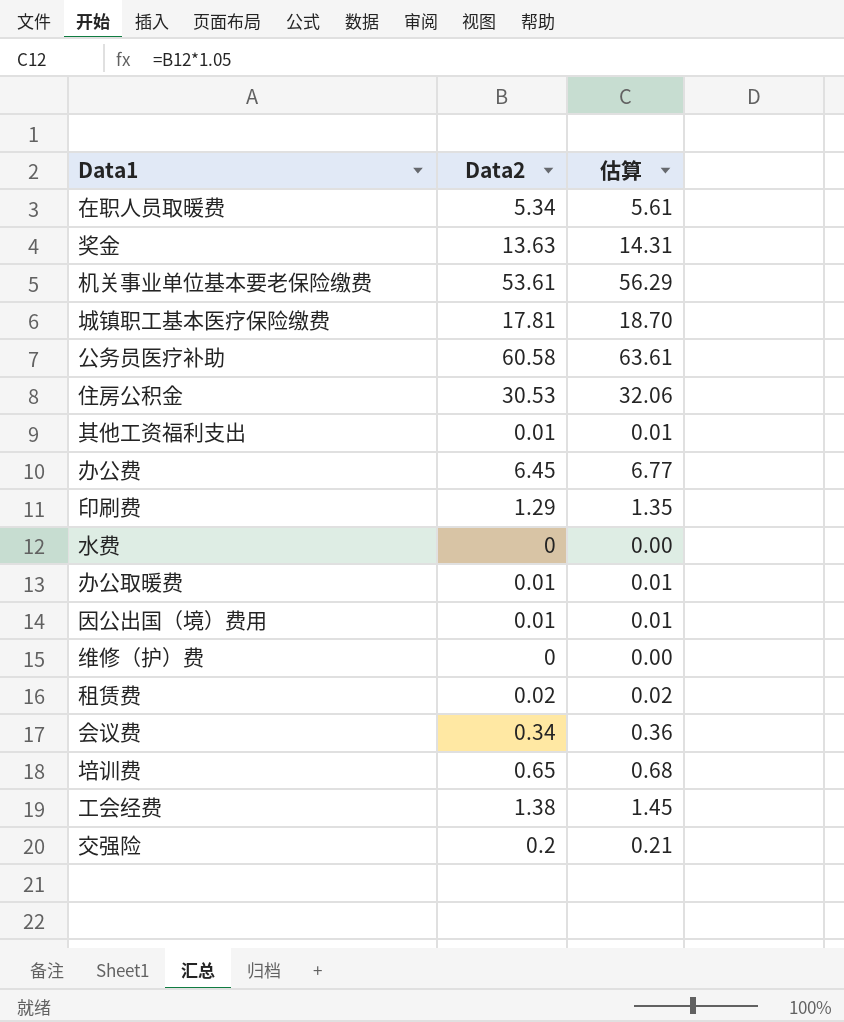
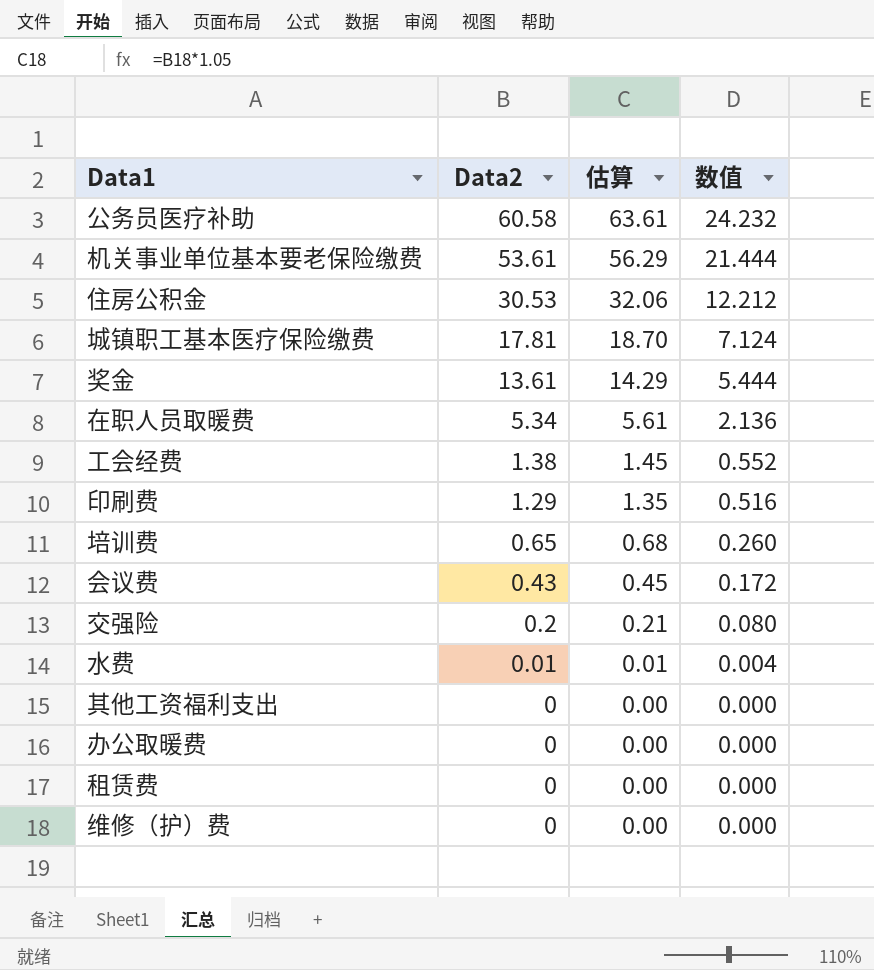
row order: none -> Data2 descending
column 数值 | formula: none -> [Data2] * 0.4
row 办公费: 6.45 | 6.77 -> none
row 因公出国（境）费用: 0.01 | 0.01 -> none
奖金 | Data2: 13.63 -> 13.61
奖金 | 估算: 14.31 -> 14.29
会议费 | Data2: 0.34 -> 0.43
会议费 | 估算: 0.36 -> 0.45
水费 | Data2: 0 -> 0.01
水费 | 估算: 0.00 -> 0.01
其他工资福利支出 | Data2: 0.01 -> 0
其他工资福利支出 | 估算: 0.01 -> 0.00
办公取暖费 | Data2: 0.01 -> 0
办公取暖费 | 估算: 0.01 -> 0.00
租赁费 | Data2: 0.02 -> 0
租赁费 | 估算: 0.02 -> 0.00

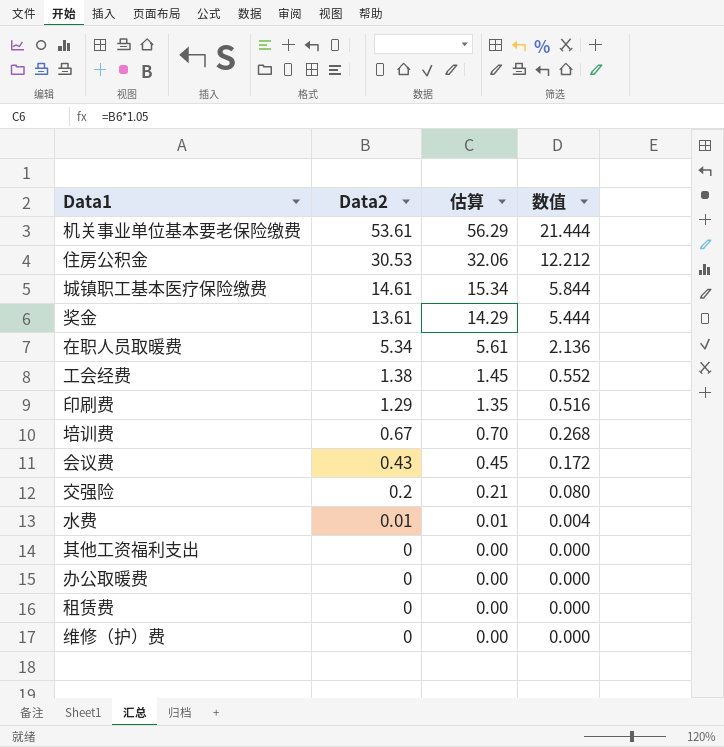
row 公务员医疗补助: 60.58 | 63.61 | 24.232 -> none
城镇职工基本医疗保险缴费 | Data2: 17.81 -> 14.61
城镇职工基本医疗保险缴费 | 估算: 18.70 -> 15.34
城镇职工基本医疗保险缴费 | 数值: 7.124 -> 5.844
培训费 | Data2: 0.65 -> 0.67
培训费 | 估算: 0.68 -> 0.70
培训费 | 数值: 0.260 -> 0.268

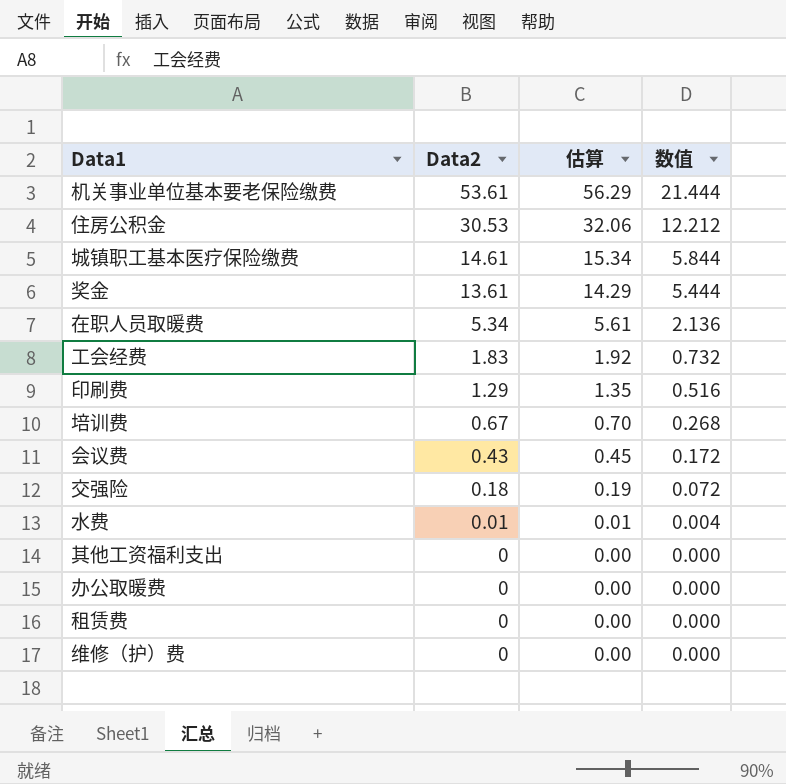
工会经费 | Data2: 1.38 -> 1.83
工会经费 | 估算: 1.45 -> 1.92
工会经费 | 数值: 0.552 -> 0.732
交强险 | Data2: 0.2 -> 0.18
交强险 | 估算: 0.21 -> 0.19
交强险 | 数值: 0.080 -> 0.072

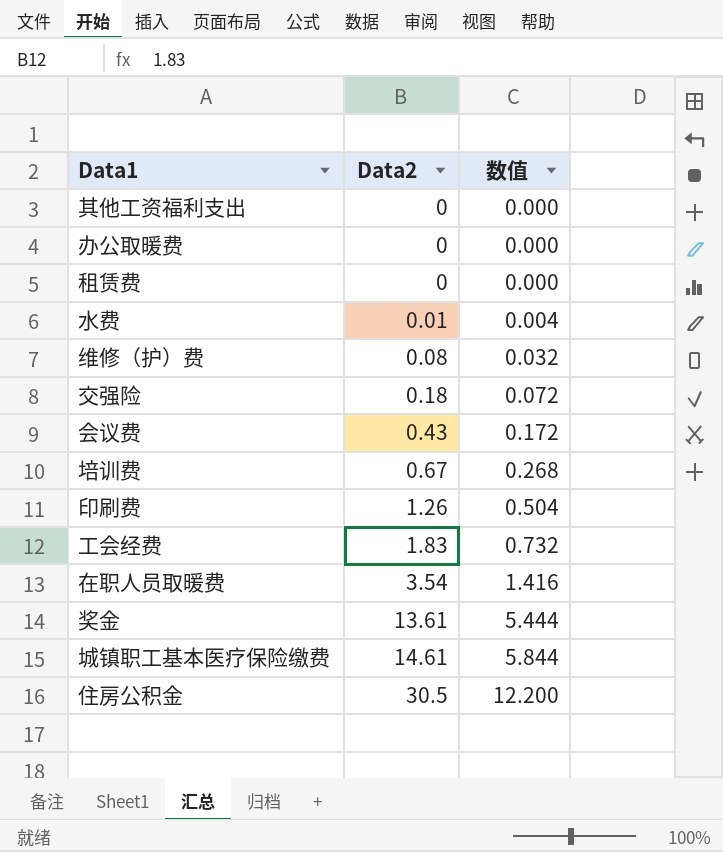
row order: Data2 descending -> Data2 ascending
column 估算 | formula: [Data2] * 1.05 -> none
row 机关事业单位基本要老保险缴费: 53.61 | 56.29 | 21.444 -> none
维修（护）费 | Data2: 0 -> 0.08
维修（护）费 | 数值: 0.000 -> 0.032
印刷费 | Data2: 1.29 -> 1.26
印刷费 | 数值: 0.516 -> 0.504
在职人员取暖费 | Data2: 5.34 -> 3.54
在职人员取暖费 | 数值: 2.136 -> 1.416
住房公积金 | Data2: 30.53 -> 30.5
住房公积金 | 数值: 12.212 -> 12.200

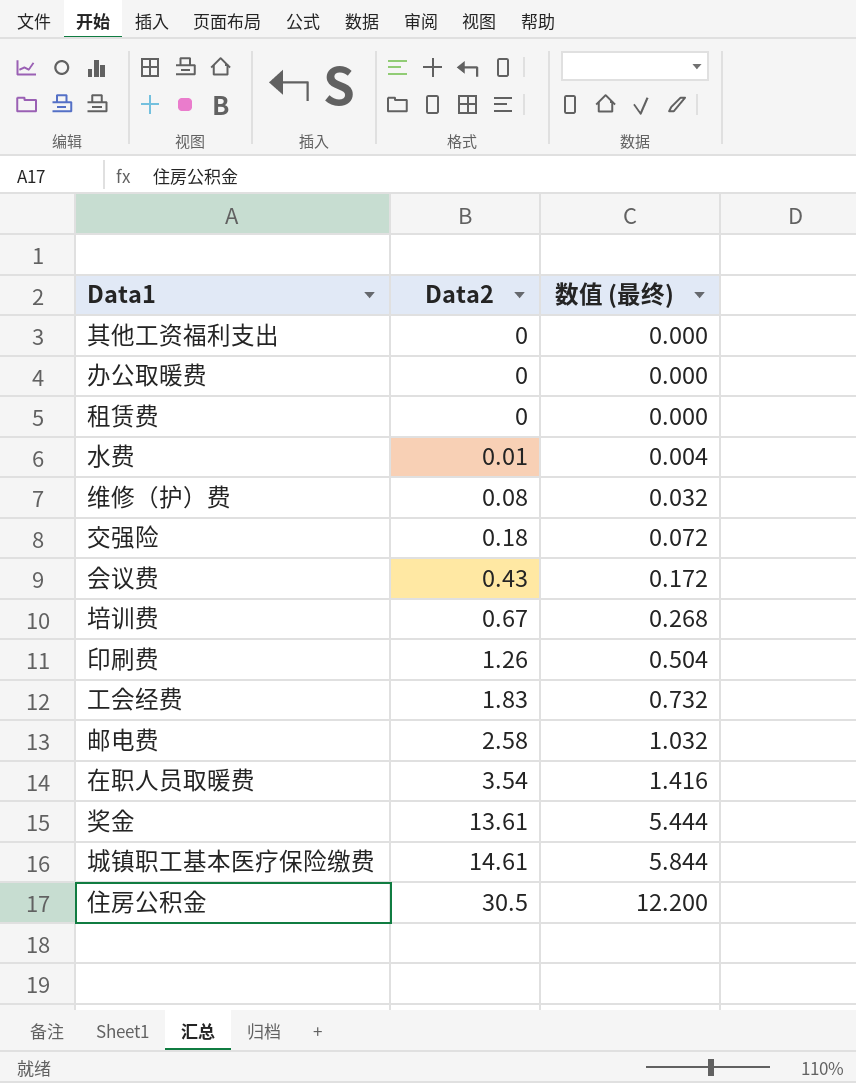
column name: 数值 -> 数值 (最终)
row 邮电费: none -> 2.58 | 1.032

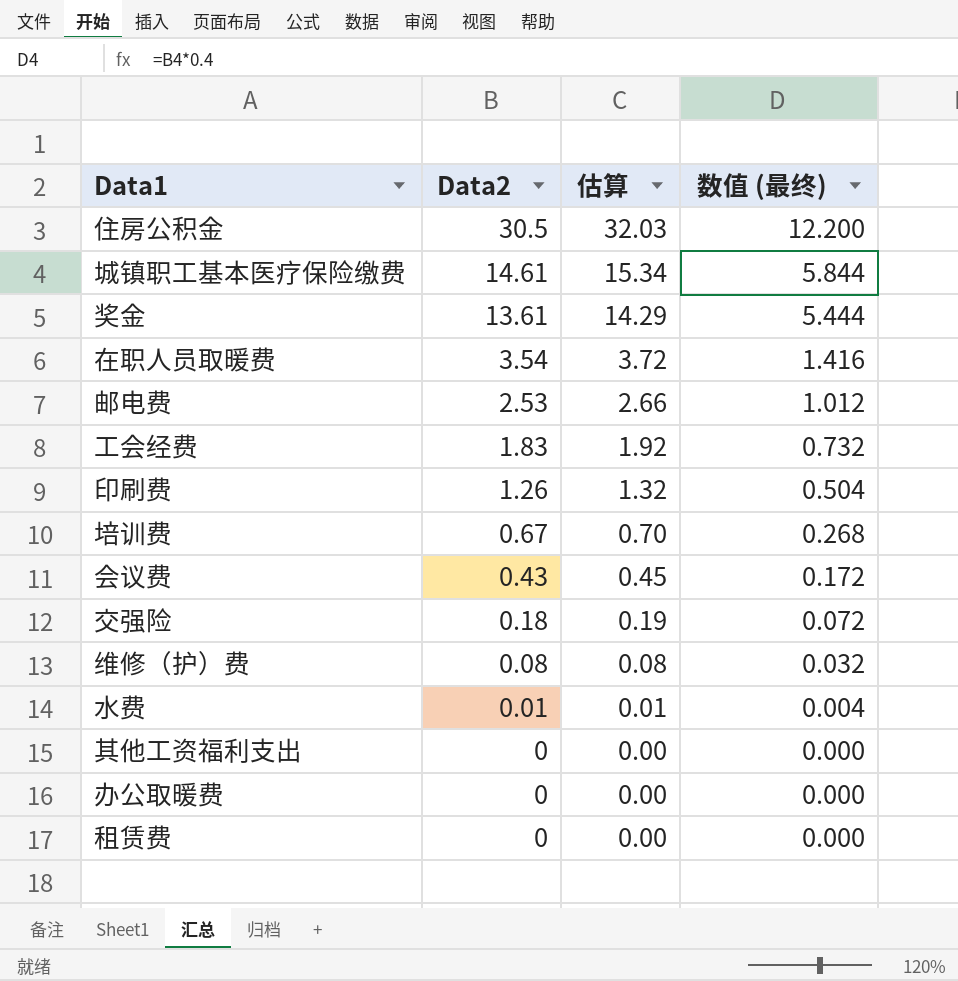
row order: Data2 ascending -> Data2 descending
column 估算 | formula: none -> [Data2] * 1.05
邮电费 | Data2: 2.58 -> 2.53
邮电费 | 数值 (最终): 1.032 -> 1.012

